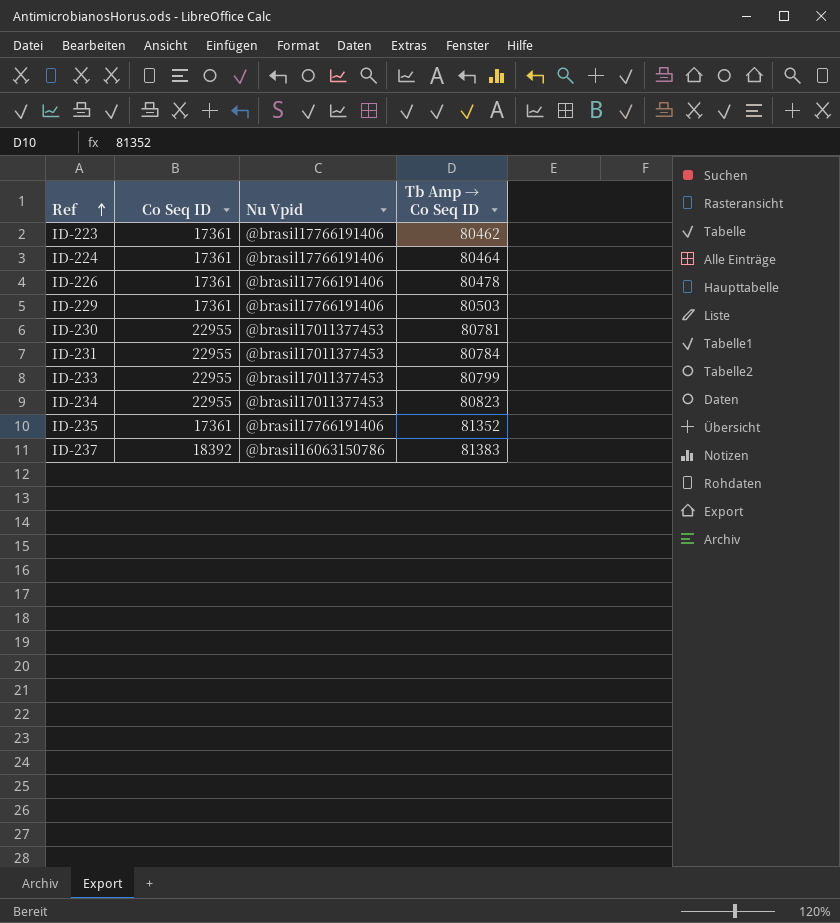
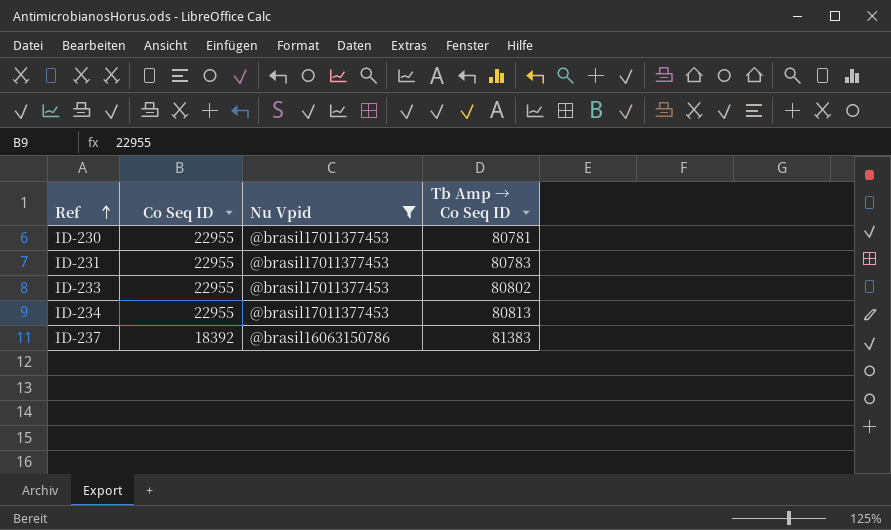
filter: none -> Nu Vpid != @brasil17766191406
ID-231 | Tb Amp → Co Seq ID: 80784 -> 80783
ID-233 | Tb Amp → Co Seq ID: 80799 -> 80802
ID-234 | Tb Amp → Co Seq ID: 80823 -> 80813

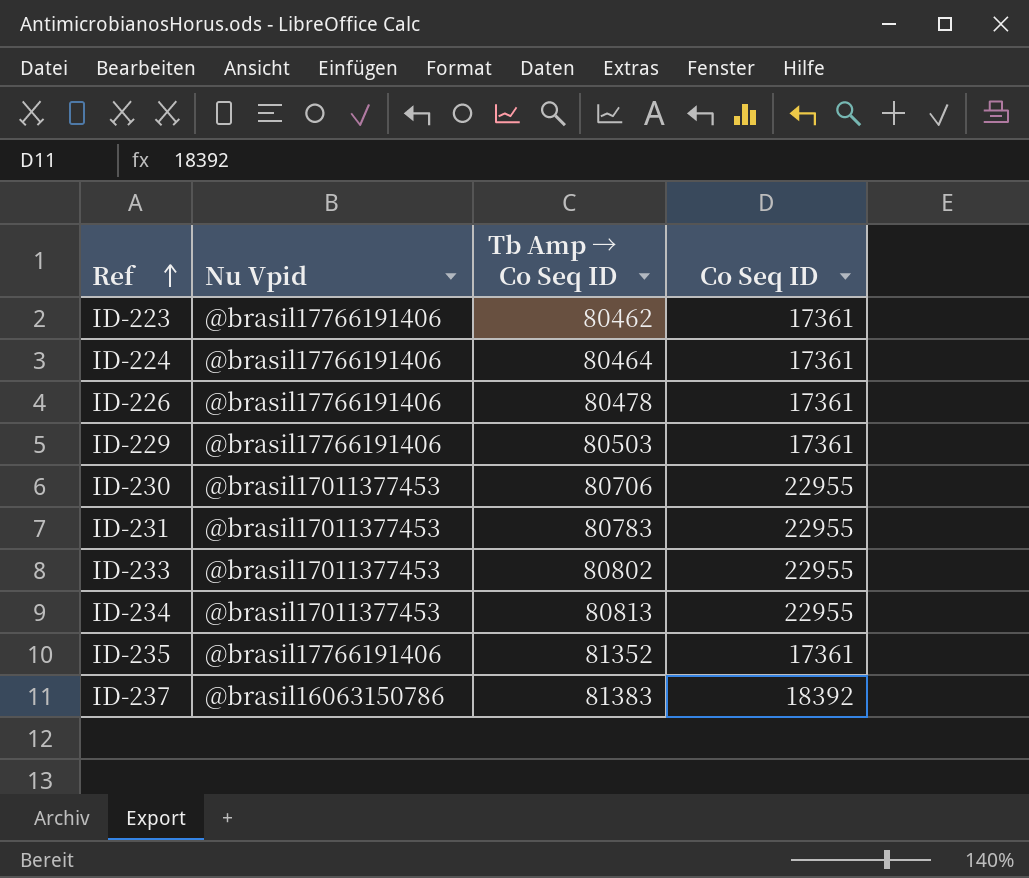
filter: Nu Vpid != @brasil17766191406 -> none
column Co Seq ID | position: 2 -> 4
ID-230 | Tb Amp → Co Seq ID: 80781 -> 80706

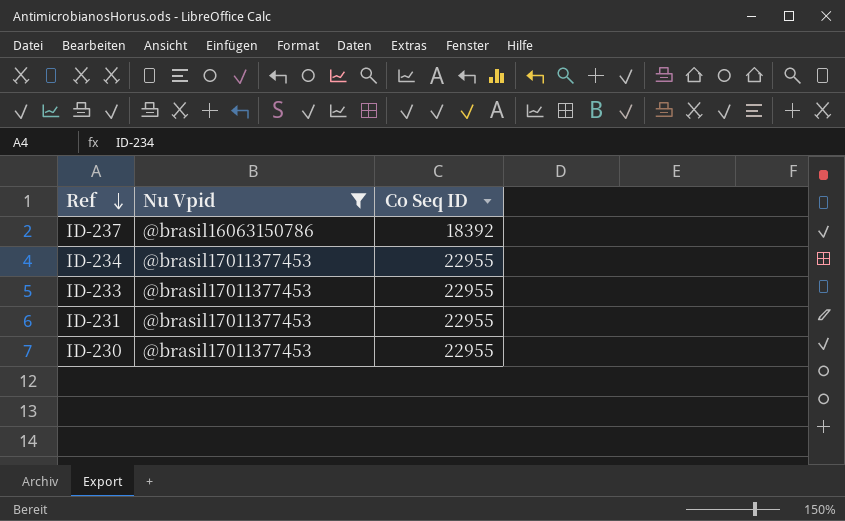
filter: none -> Nu Vpid != @brasil17766191406
row order: Ref ascending -> Ref descending
column Tb Amp → Co Seq ID | position: 3 -> none

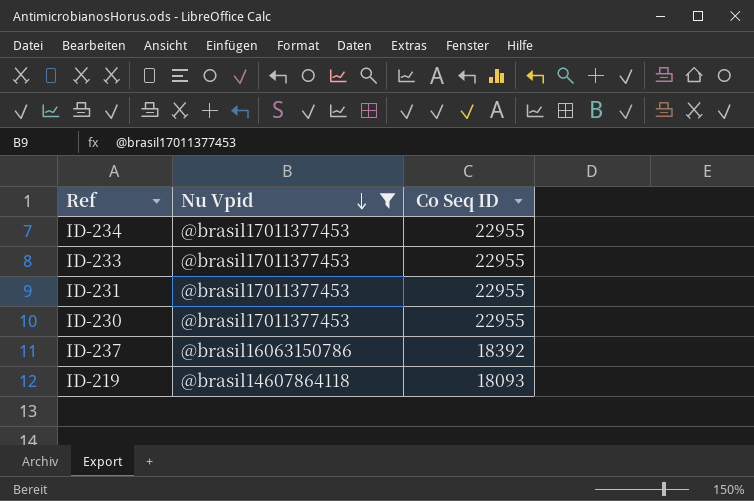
row order: Ref descending -> Nu Vpid descending
row ID-219: none -> @brasil14607864118 | 18093

